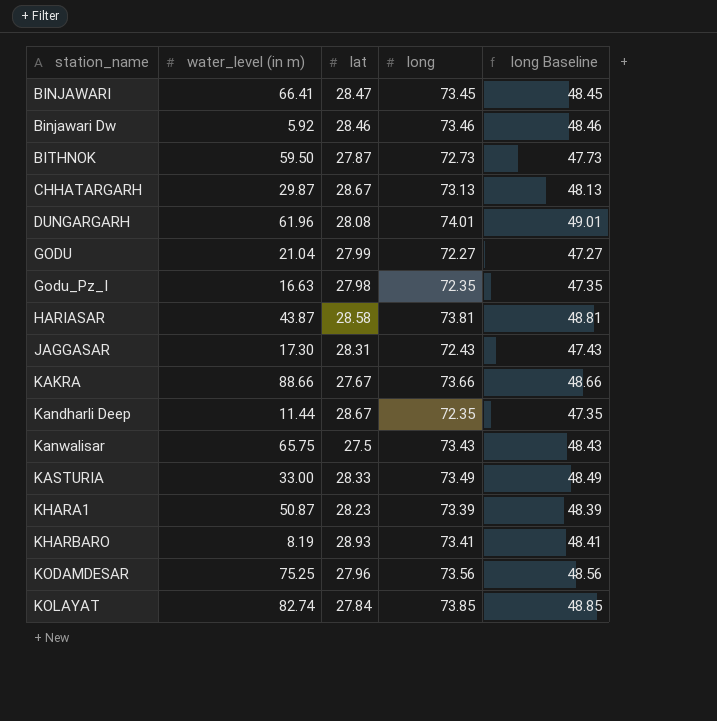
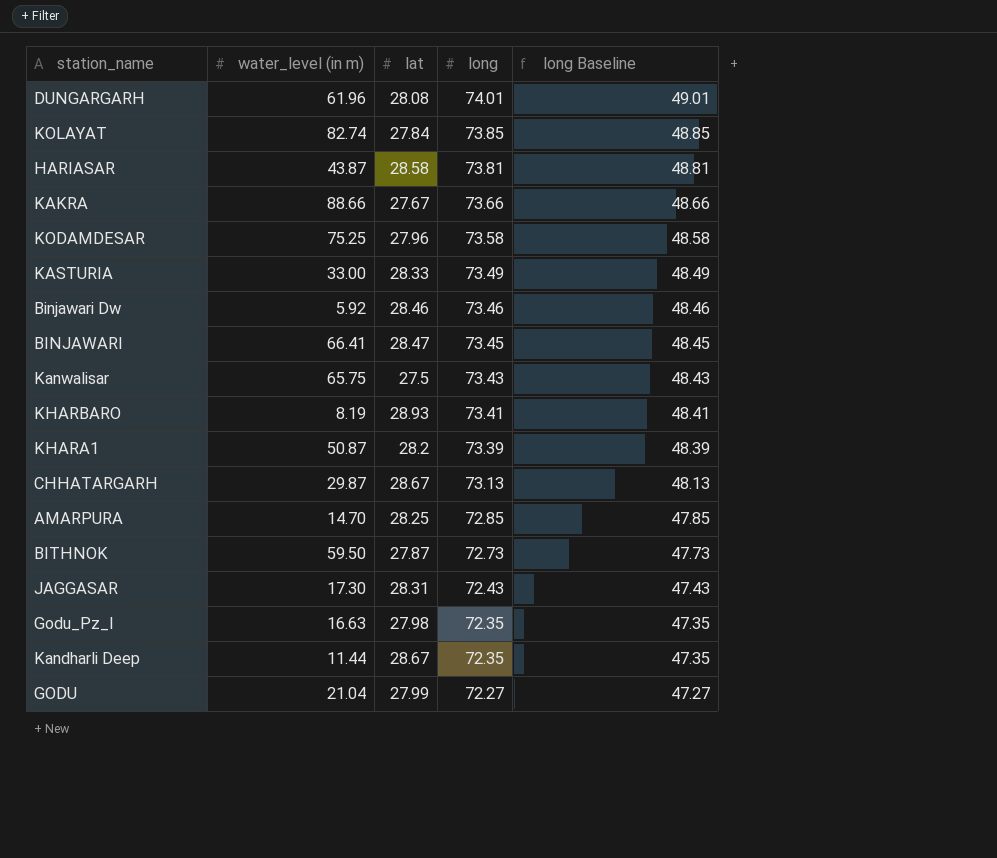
row order: station_name ascending -> long descending
KODAMDESAR | long: 73.56 -> 73.58
KODAMDESAR | long Baseline: 48.56 -> 48.58
KHARA1 | lat: 28.23 -> 28.2
row AMARPURA: none -> 14.70 | 28.25 | 72.85 | 47.85

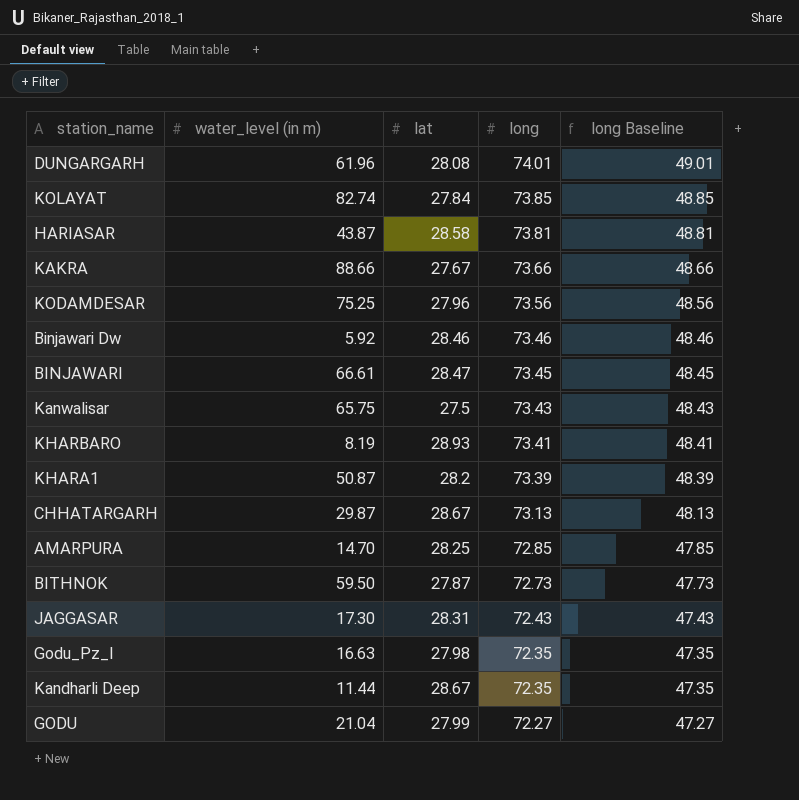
row KASTURIA: 33.00 | 28.33 | 73.49 | 48.49 -> none
KODAMDESAR | long: 73.58 -> 73.56
KODAMDESAR | long Baseline: 48.58 -> 48.56
BINJAWARI | water_level (in m): 66.41 -> 66.61

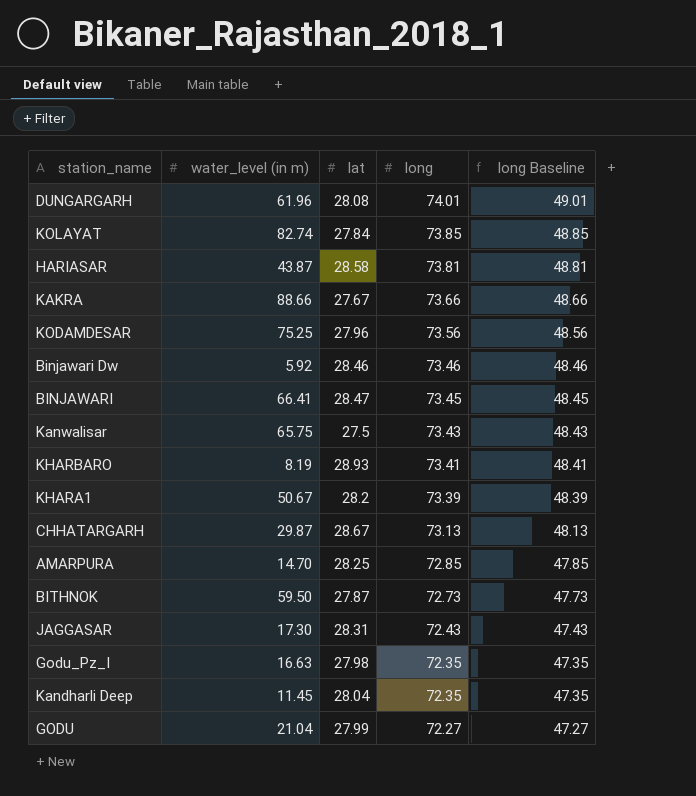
BINJAWARI | water_level (in m): 66.61 -> 66.41
KHARA1 | water_level (in m): 50.87 -> 50.67
Kandharli Deep | water_level (in m): 11.44 -> 11.45
Kandharli Deep | lat: 28.67 -> 28.04

